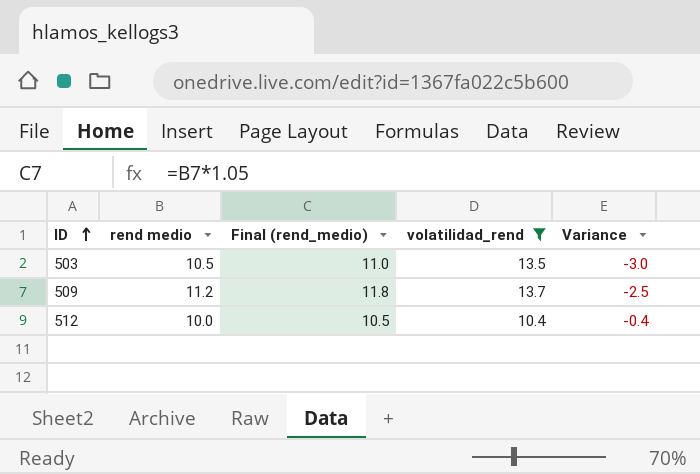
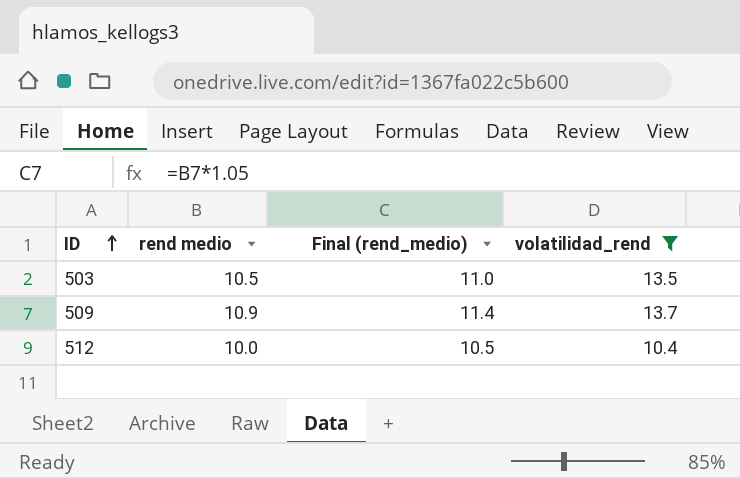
column Variance | formula: [rend medio] - [volatilidad_rend] -> none
509 | rend medio: 11.2 -> 10.9
509 | Final (rend_medio): 11.8 -> 11.4

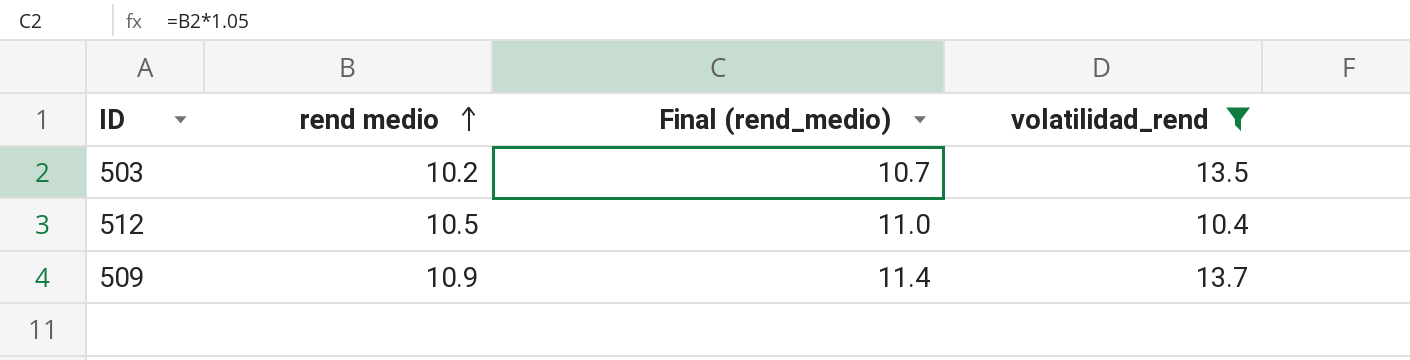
row order: ID ascending -> rend medio ascending
503 | rend medio: 10.5 -> 10.2
503 | Final (rend_medio): 11.0 -> 10.7
512 | rend medio: 10.0 -> 10.5
512 | Final (rend_medio): 10.5 -> 11.0

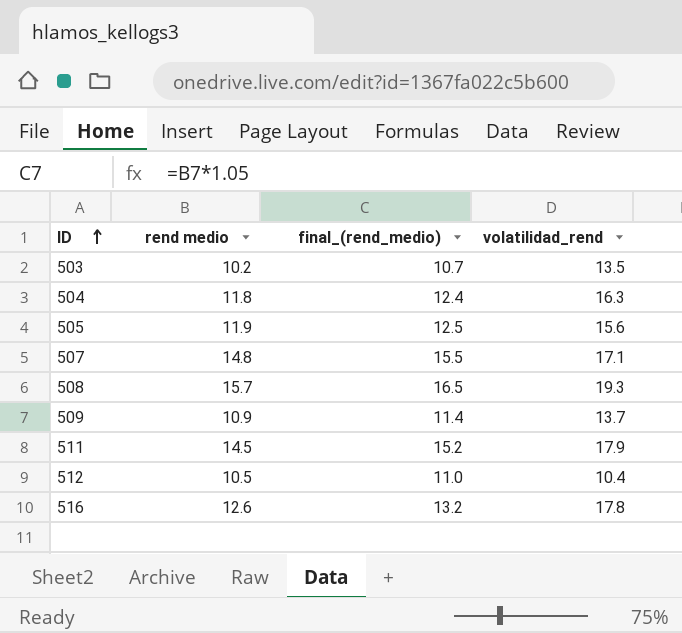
filter: volatilidad_rend <= 13.7 -> none
row order: rend medio ascending -> ID ascending
column name: Final (rend_medio) -> final_(rend_medio)

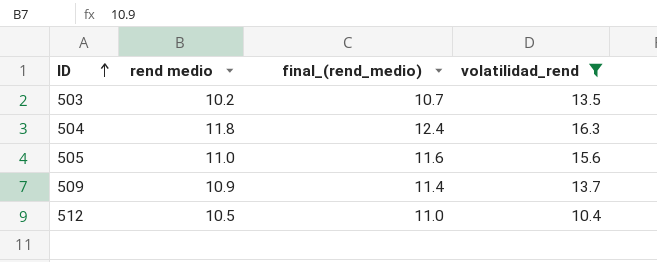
filter: none -> volatilidad_rend <= 16.3
505 | rend medio: 11.9 -> 11.0
505 | final_(rend_medio): 12.5 -> 11.6

